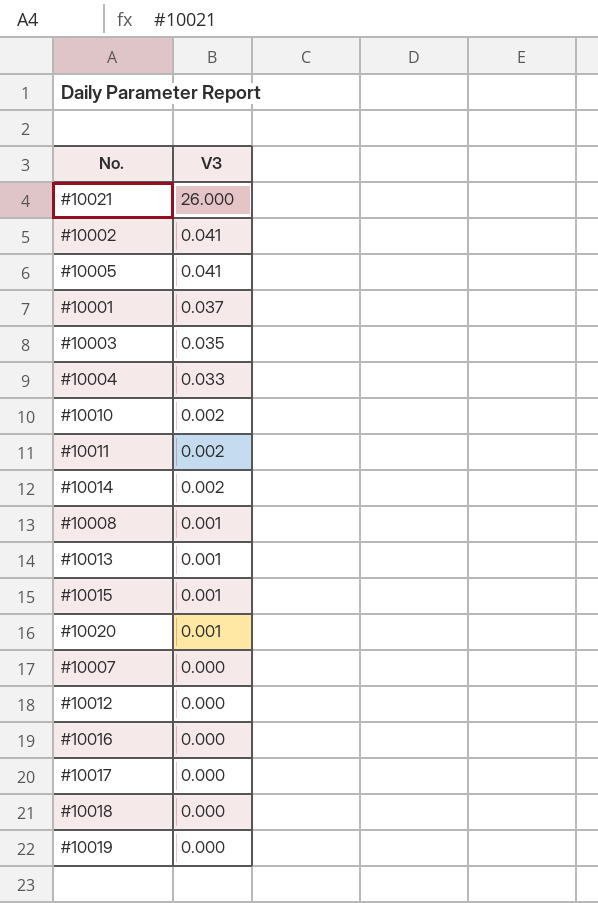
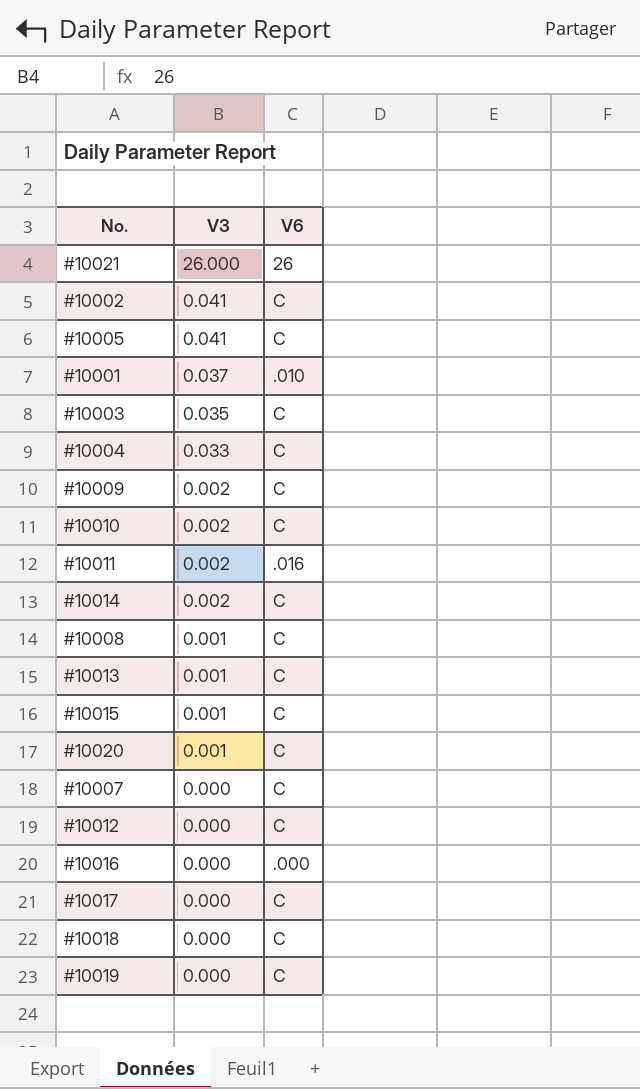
column V6 | position: none -> 3
row #10009: none -> 0.002 | C

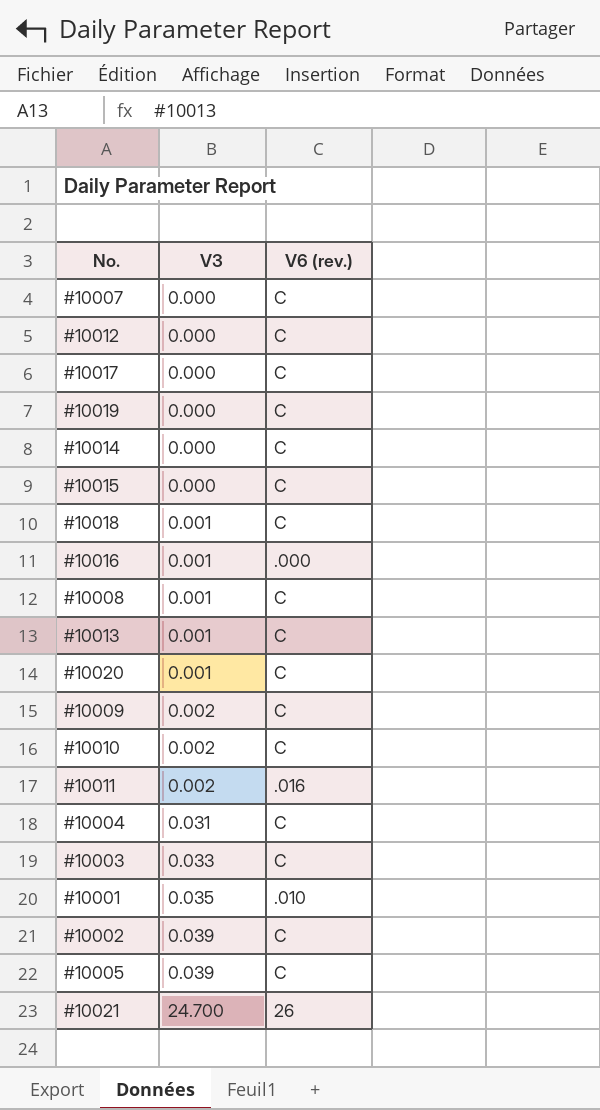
row order: V3 descending -> V3 ascending
column name: V6 -> V6 (rev.)
#10014 | V3: 0.002 -> 0.000
#10015 | V3: 0.001 -> 0.000
#10018 | V3: 0.000 -> 0.001
#10016 | V3: 0.000 -> 0.001
#10004 | V3: 0.033 -> 0.031
#10003 | V3: 0.035 -> 0.033
#10001 | V3: 0.037 -> 0.035
#10002 | V3: 0.041 -> 0.039
#10005 | V3: 0.041 -> 0.039
#10021 | V3: 26.000 -> 24.700

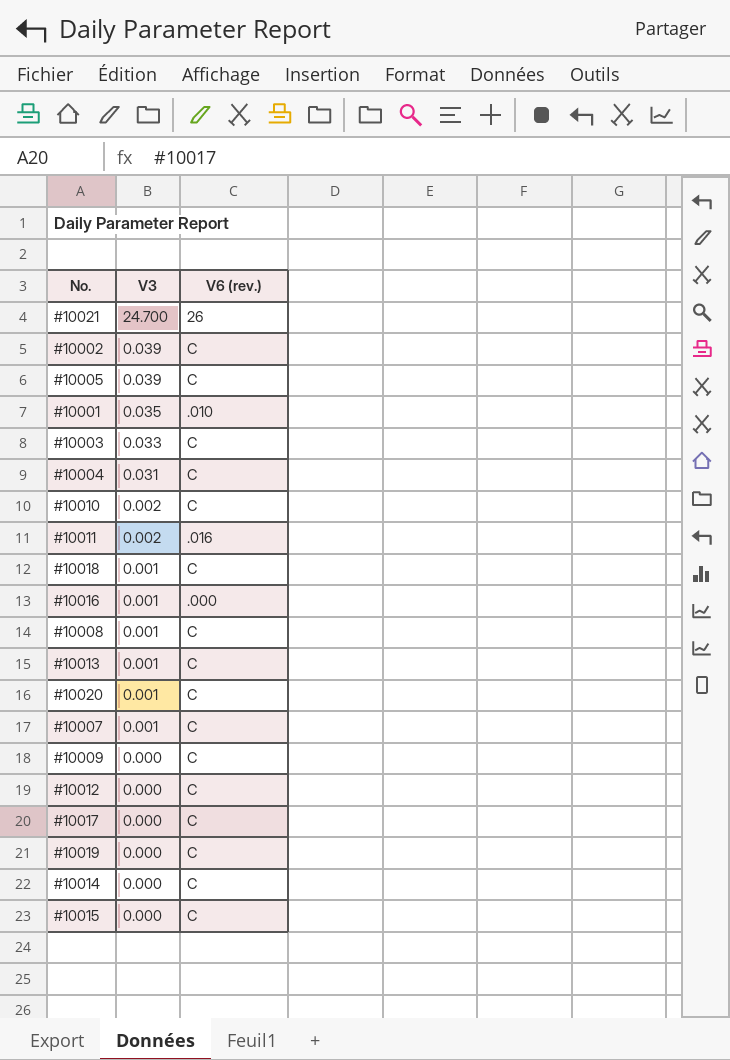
row order: V3 ascending -> V3 descending
#10007 | V3: 0.000 -> 0.001
#10009 | V3: 0.002 -> 0.000

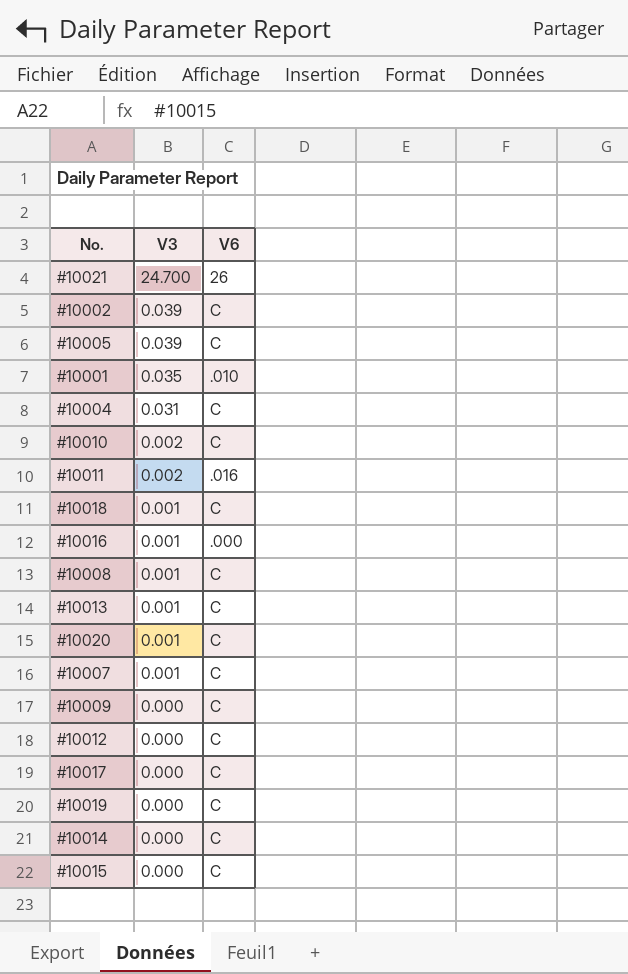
column name: V6 (rev.) -> V6
row #10003: 0.033 | C -> none

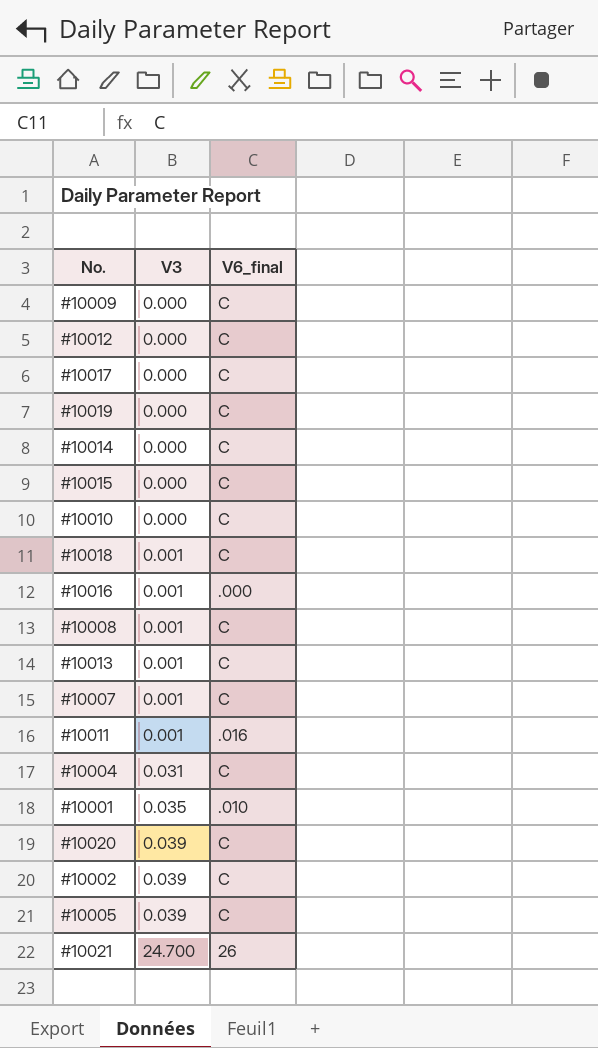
row order: V3 descending -> V3 ascending
column name: V6 -> V6_final
#10010 | V3: 0.002 -> 0.000
#10011 | V3: 0.002 -> 0.001
#10020 | V3: 0.001 -> 0.039

